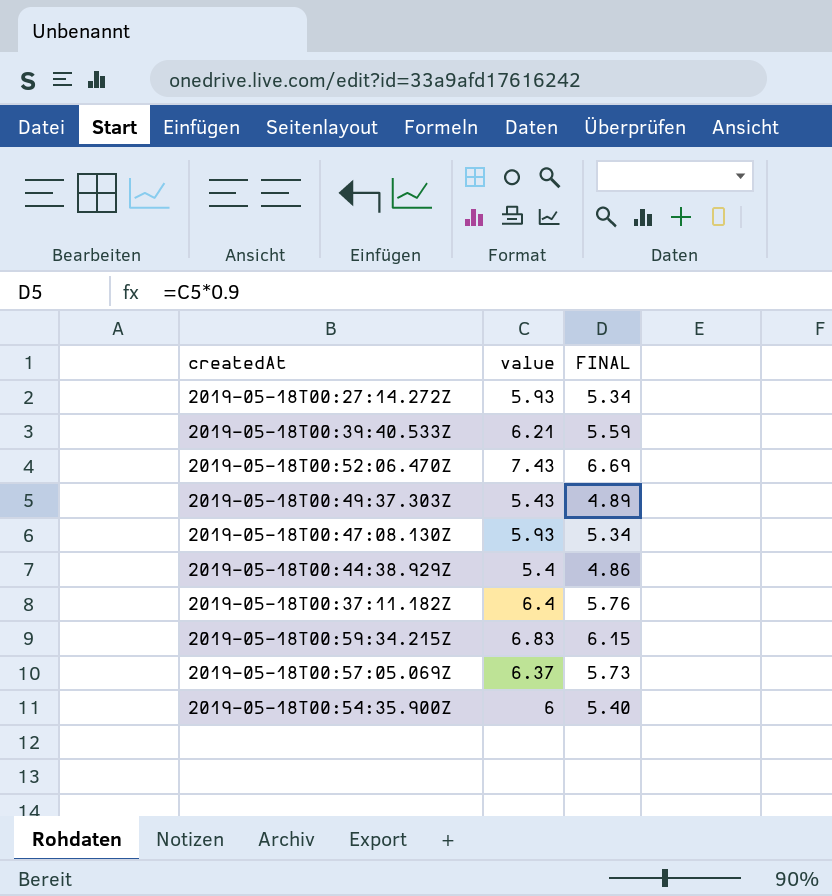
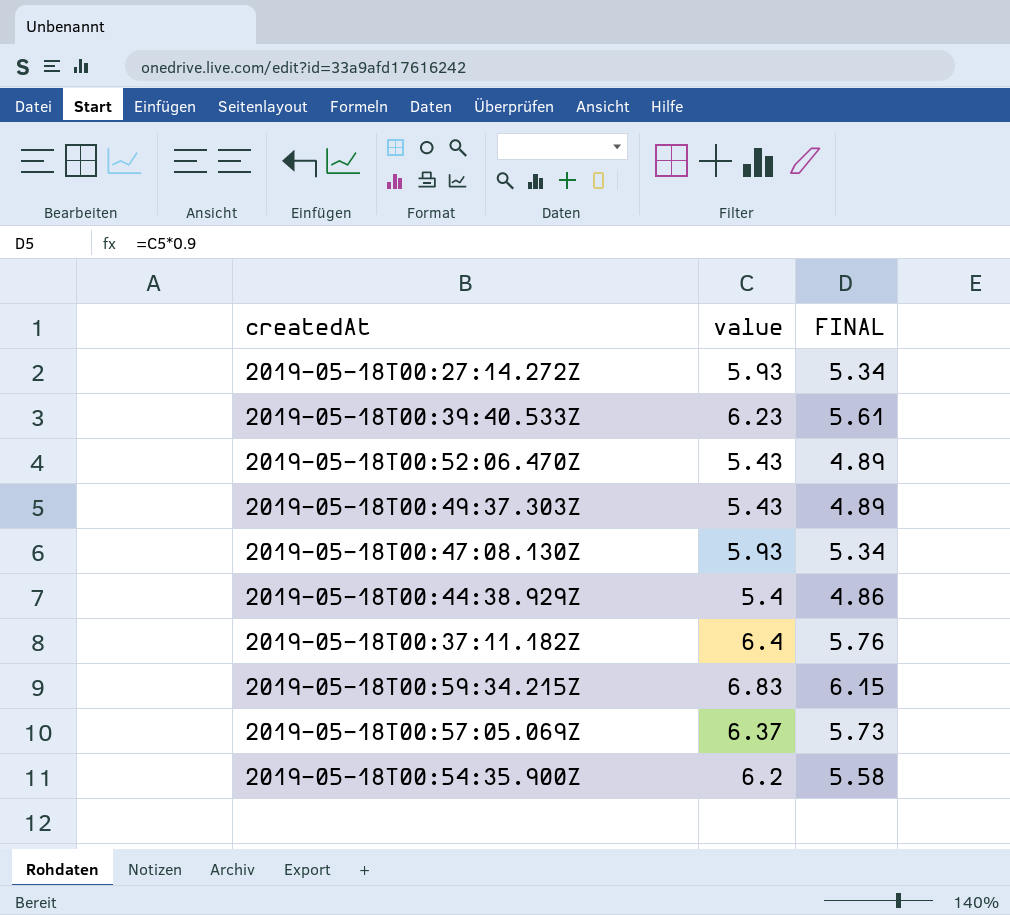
2019-05-18T00:39:40.533Z | value: 6.21 -> 6.23
2019-05-18T00:39:40.533Z | FINAL: 5.59 -> 5.61
2019-05-18T00:52:06.470Z | value: 7.43 -> 5.43
2019-05-18T00:52:06.470Z | FINAL: 6.69 -> 4.89
2019-05-18T00:54:35.900Z | value: 6 -> 6.2
2019-05-18T00:54:35.900Z | FINAL: 5.40 -> 5.58

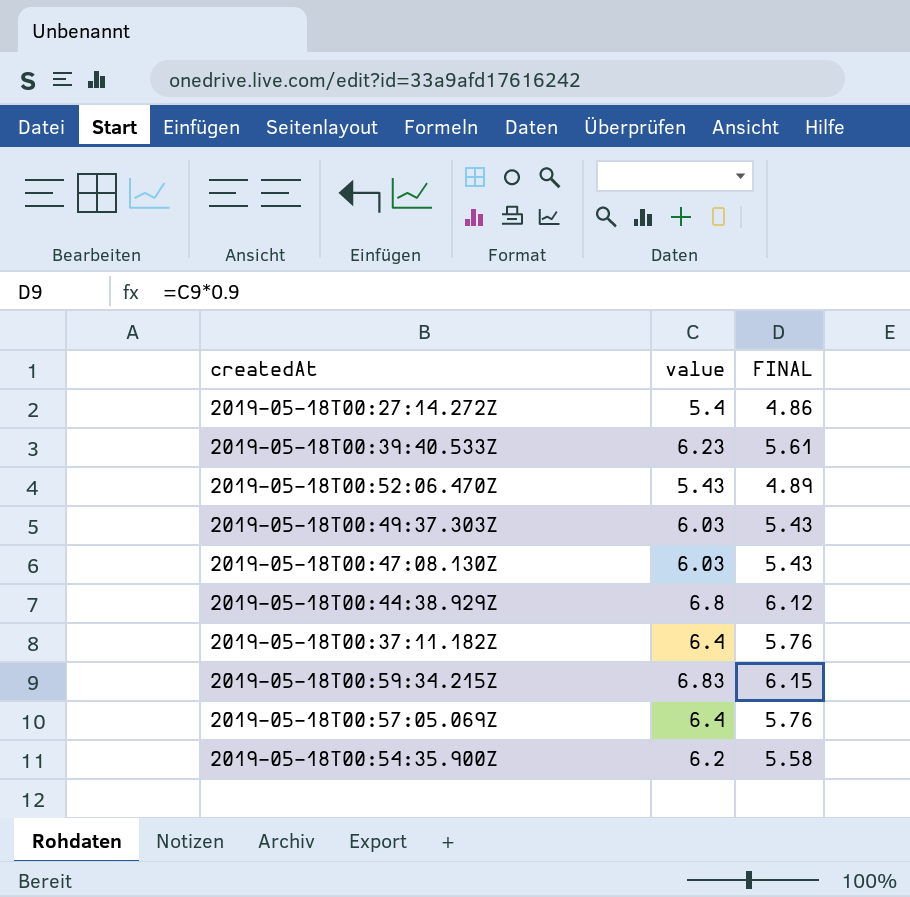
2019-05-18T00:27:14.272Z | value: 5.93 -> 5.4
2019-05-18T00:27:14.272Z | FINAL: 5.34 -> 4.86
2019-05-18T00:49:37.303Z | value: 5.43 -> 6.03
2019-05-18T00:49:37.303Z | FINAL: 4.89 -> 5.43
2019-05-18T00:47:08.130Z | value: 5.93 -> 6.03
2019-05-18T00:47:08.130Z | FINAL: 5.34 -> 5.43
2019-05-18T00:44:38.929Z | value: 5.4 -> 6.8
2019-05-18T00:44:38.929Z | FINAL: 4.86 -> 6.12
2019-05-18T00:57:05.069Z | value: 6.37 -> 6.4
2019-05-18T00:57:05.069Z | FINAL: 5.73 -> 5.76

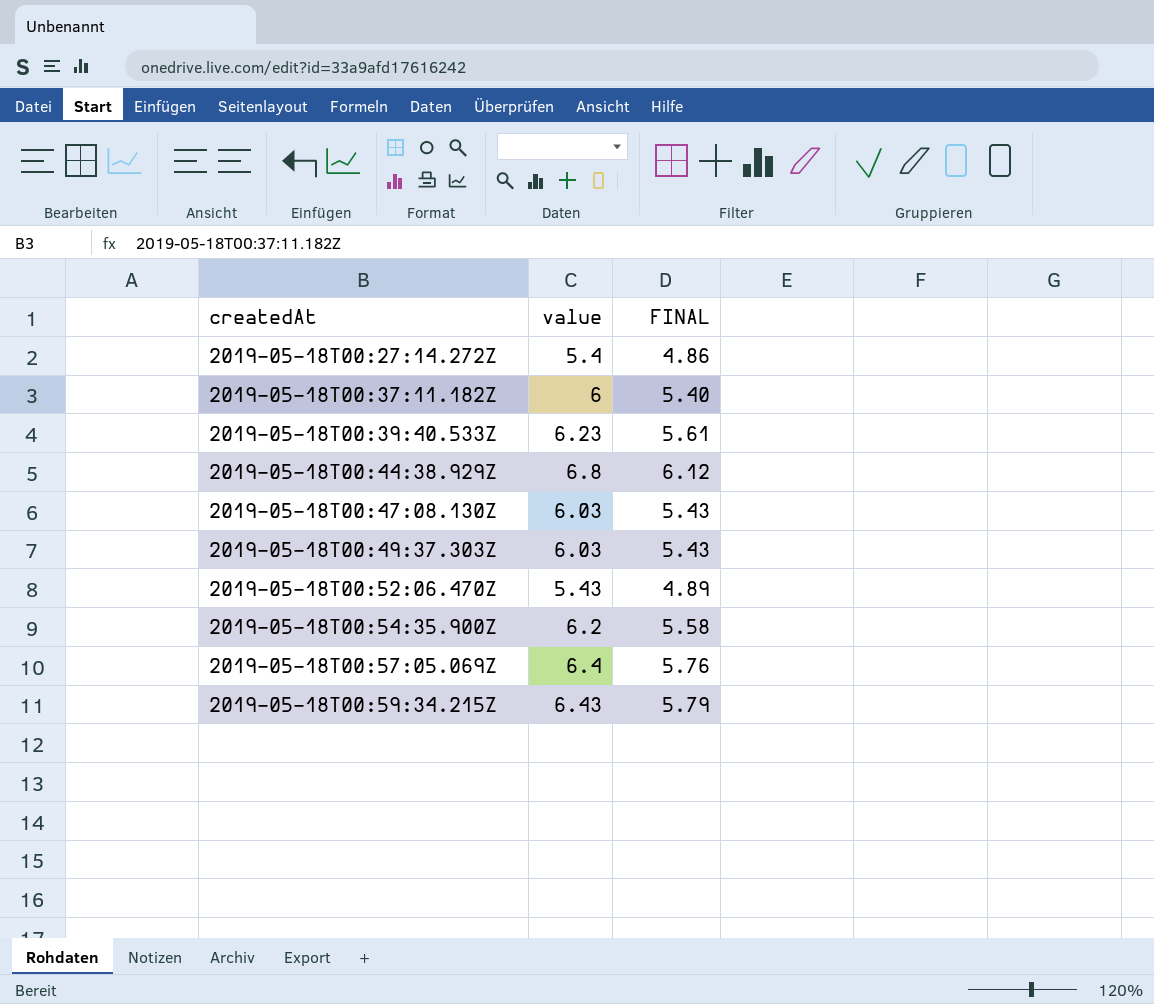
row order: none -> createdAt ascending
2019-05-18T00:37:11.182Z | value: 6.4 -> 6
2019-05-18T00:37:11.182Z | FINAL: 5.76 -> 5.40
2019-05-18T00:59:34.215Z | value: 6.83 -> 6.43
2019-05-18T00:59:34.215Z | FINAL: 6.15 -> 5.79

